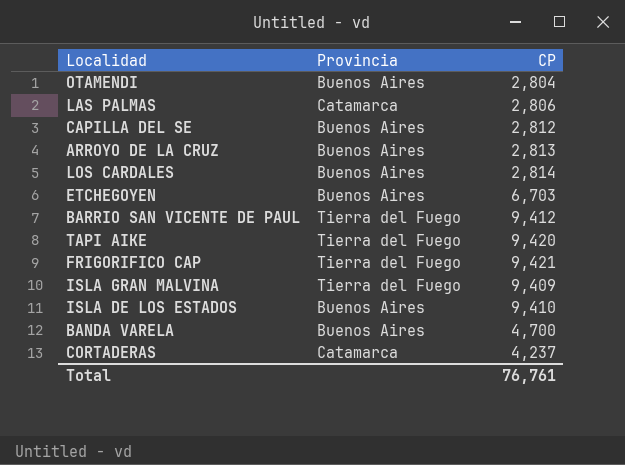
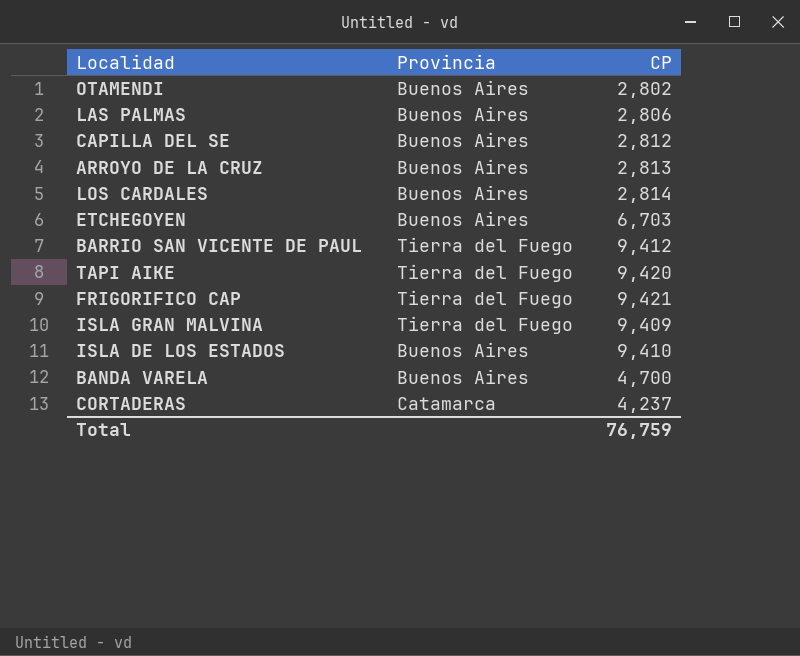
OTAMENDI | CP: 2,804 -> 2,802
LAS PALMAS | Provincia: Catamarca -> Buenos Aires
Total | CP: 76,761 -> 76,759

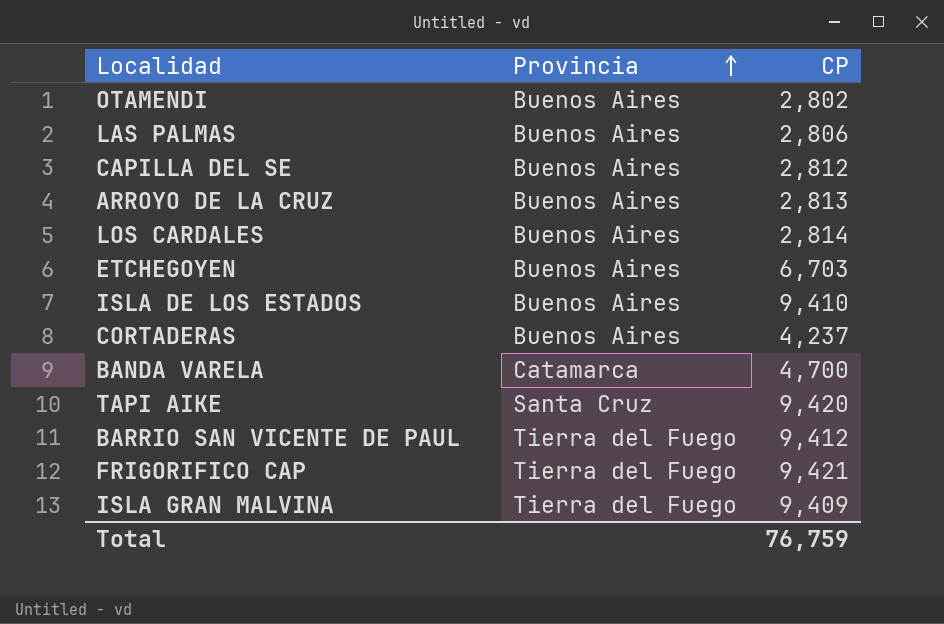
row order: none -> Provincia ascending
CORTADERAS | Provincia: Catamarca -> Buenos Aires
BANDA VARELA | Provincia: Buenos Aires -> Catamarca
TAPI AIKE | Provincia: Tierra del Fuego -> Santa Cruz

